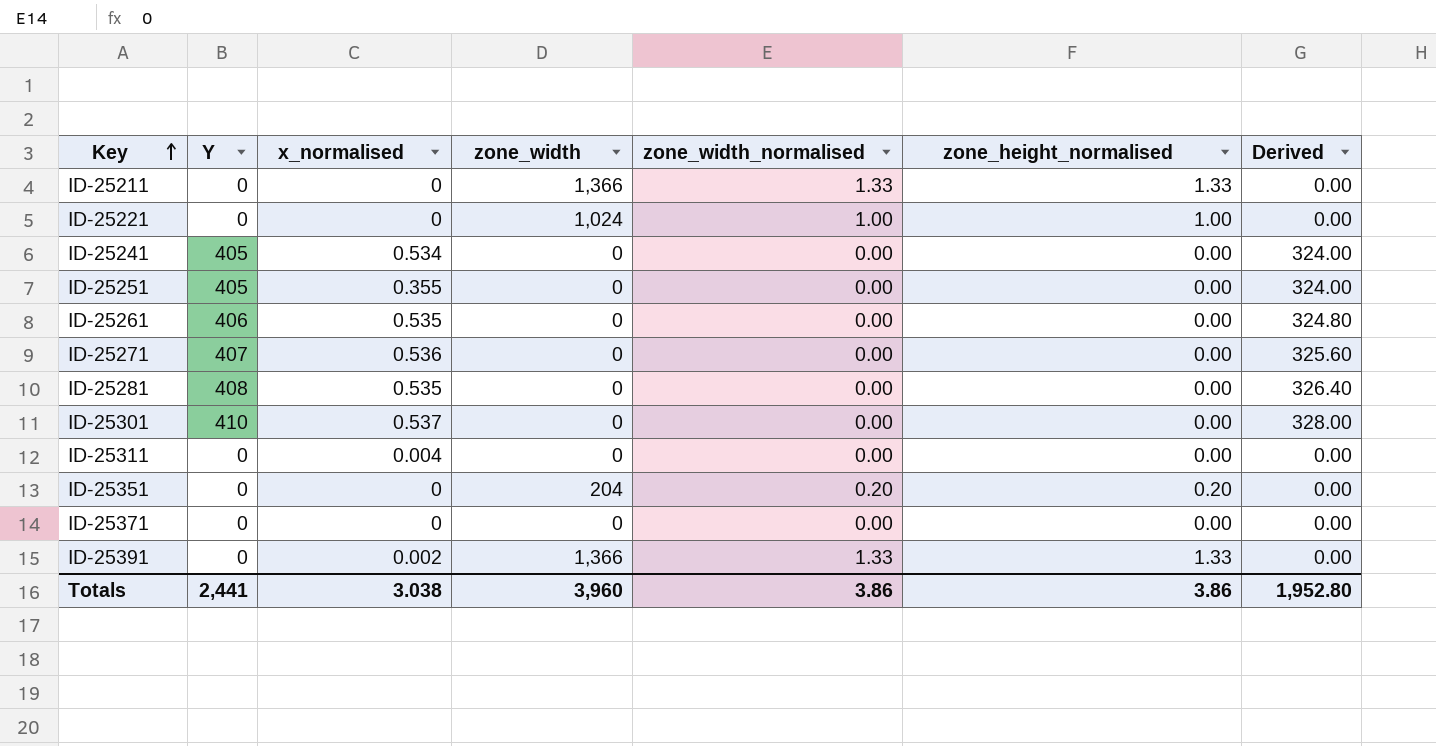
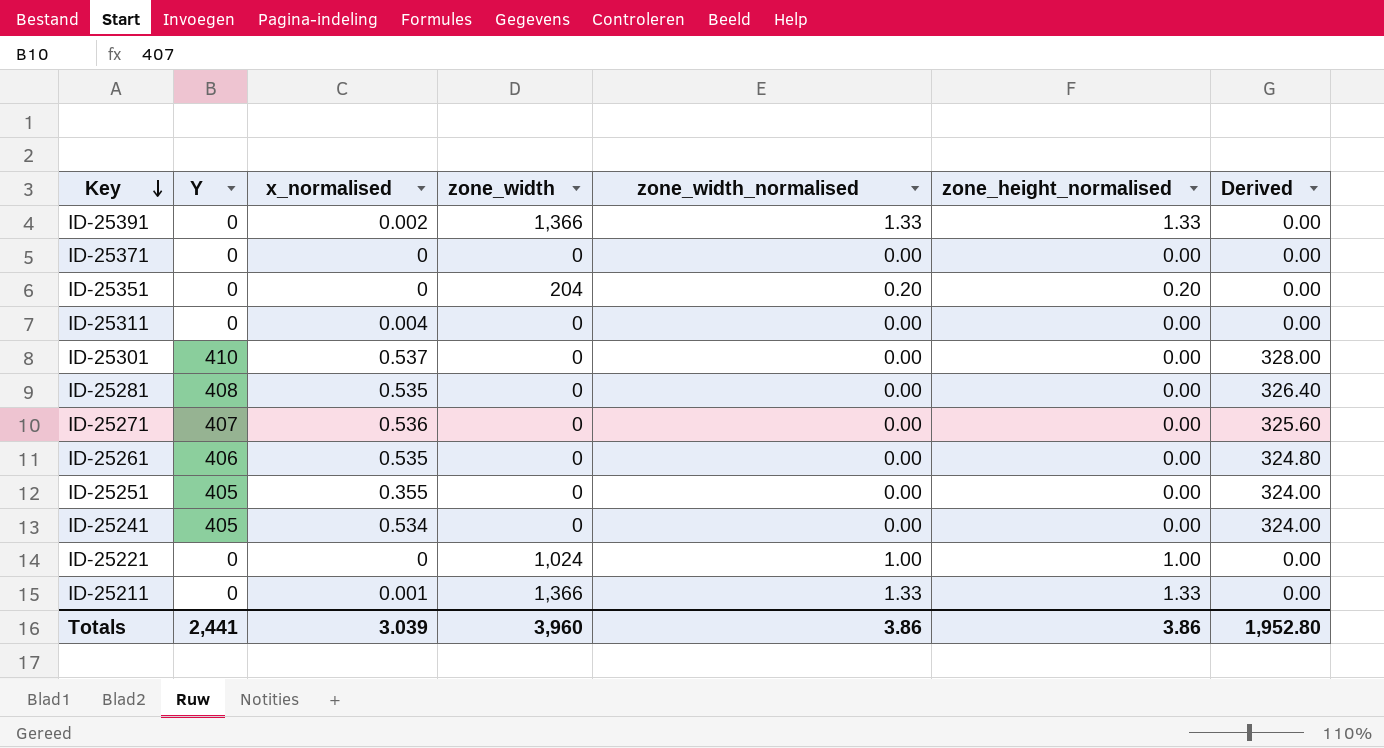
row order: Key ascending -> Key descending
ID-25211 | x_normalised: 0 -> 0.001
Totals | x_normalised: 3.038 -> 3.039

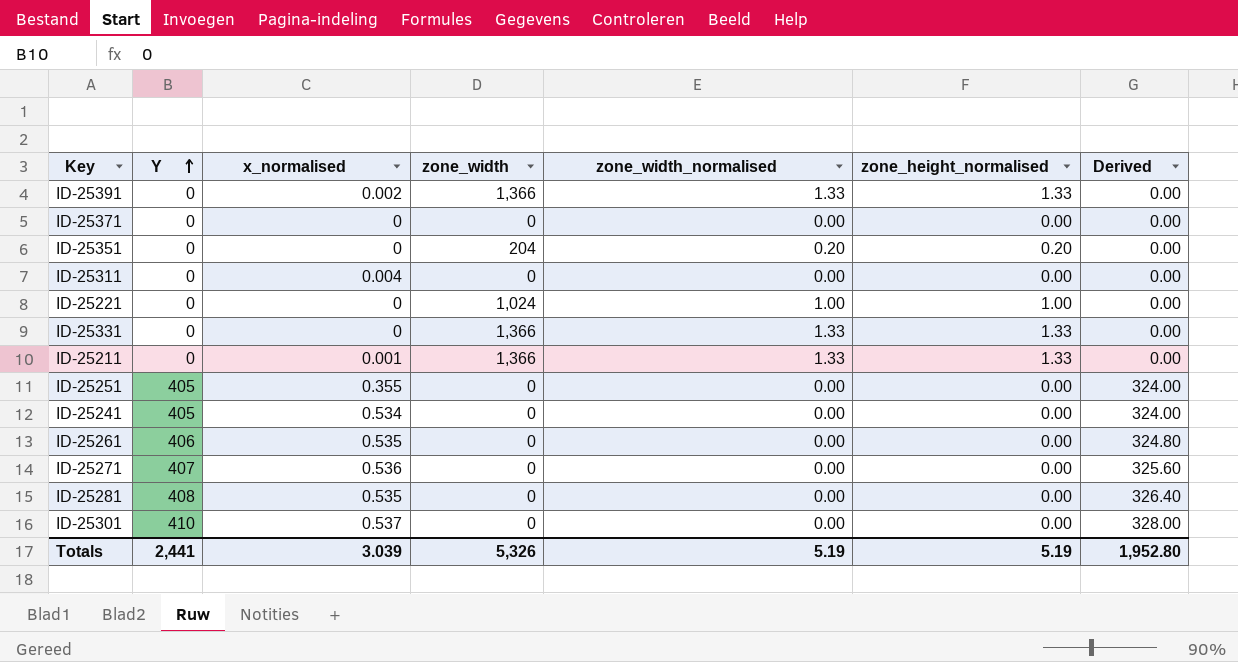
row order: Key descending -> Y ascending
row ID-25331: none -> 0 | 0 | 1,366 | 1.33 | 1.33 | 0.00
Totals | zone_width: 3,960 -> 5,326
Totals | zone_width_normalised: 3.86 -> 5.19
Totals | zone_height_normalised: 3.86 -> 5.19

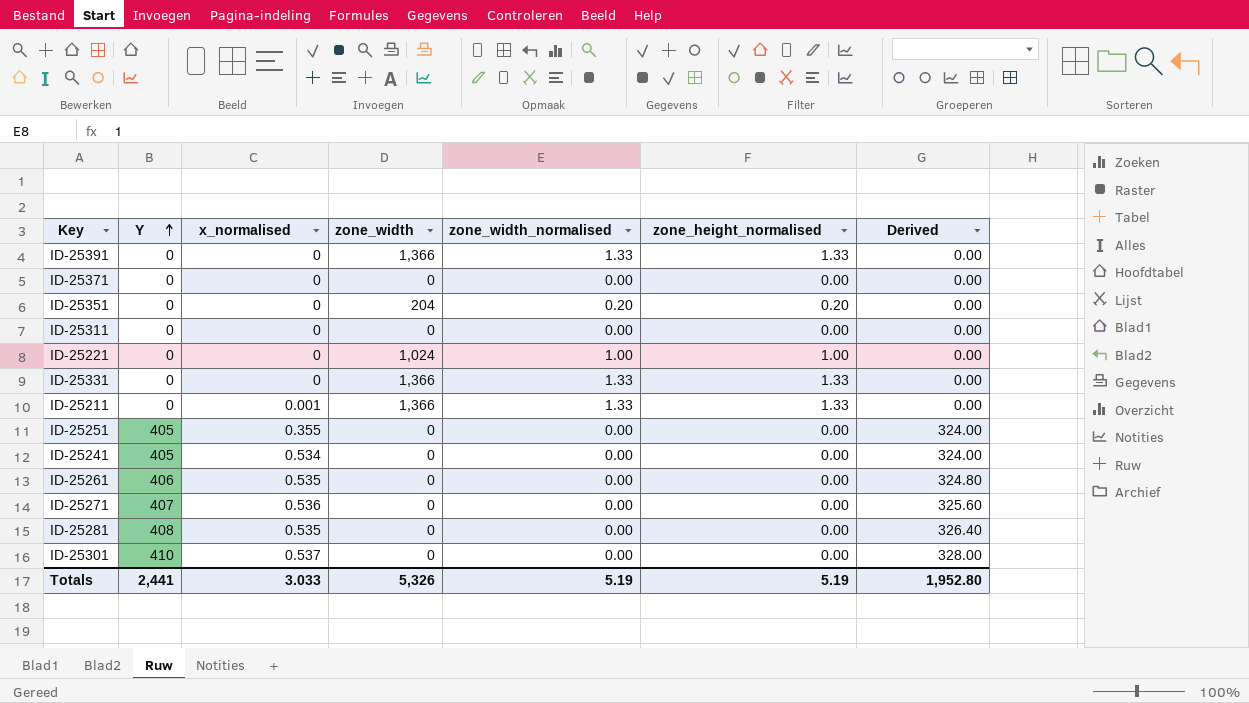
ID-25391 | x_normalised: 0.002 -> 0
ID-25311 | x_normalised: 0.004 -> 0
Totals | x_normalised: 3.039 -> 3.033

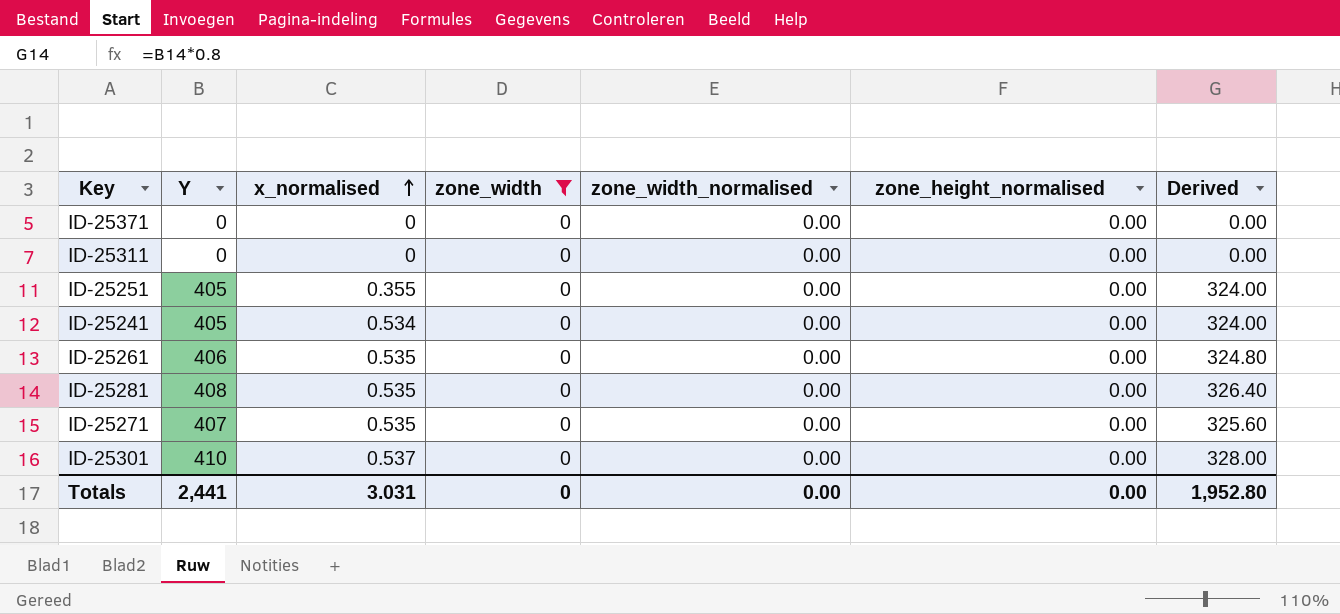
filter: none -> zone_width = 0
row order: Y ascending -> x_normalised ascending
ID-25271 | x_normalised: 0.536 -> 0.535
Totals | x_normalised: 3.033 -> 3.031
Totals | zone_width: 5,326 -> 0
Totals | zone_width_normalised: 5.19 -> 0.00
Totals | zone_height_normalised: 5.19 -> 0.00

